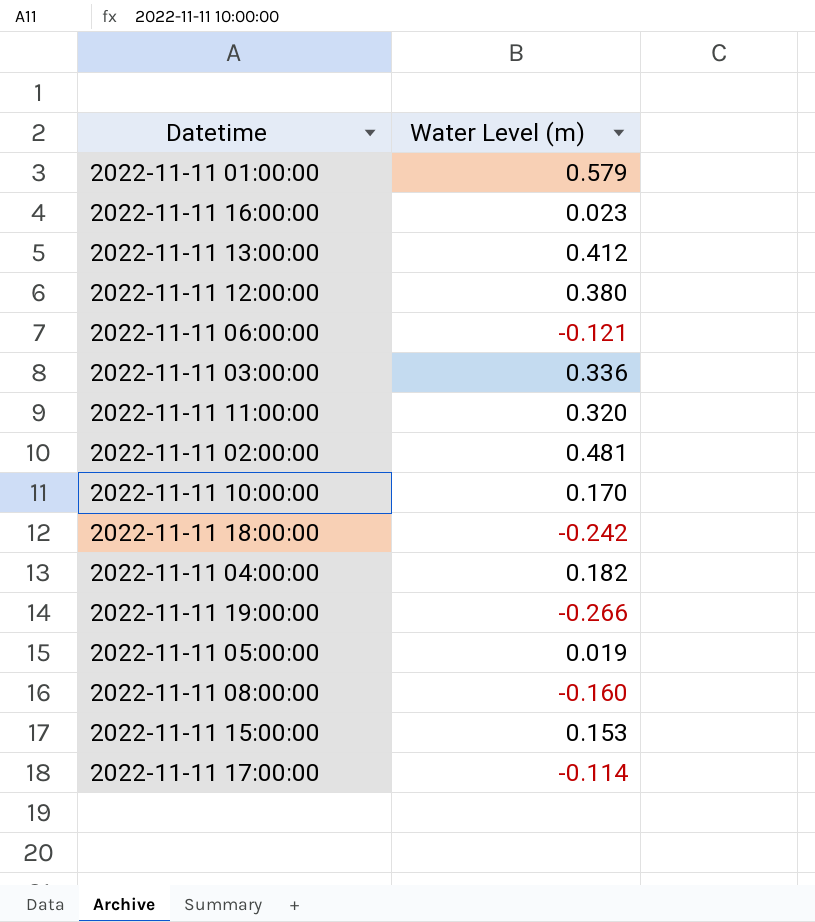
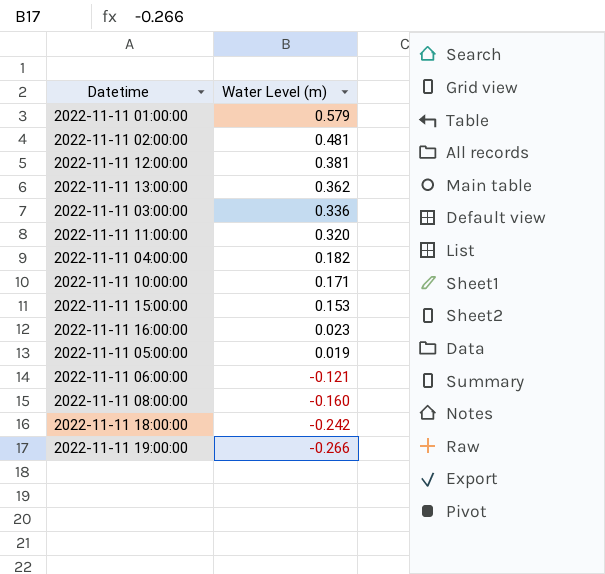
row order: none -> Water Level (m) descending
row 2022-11-11 17:00:00: -0.114 -> none
2022-11-11 12:00:00 | Water Level (m): 0.380 -> 0.381
2022-11-11 13:00:00 | Water Level (m): 0.412 -> 0.362
2022-11-11 10:00:00 | Water Level (m): 0.170 -> 0.171

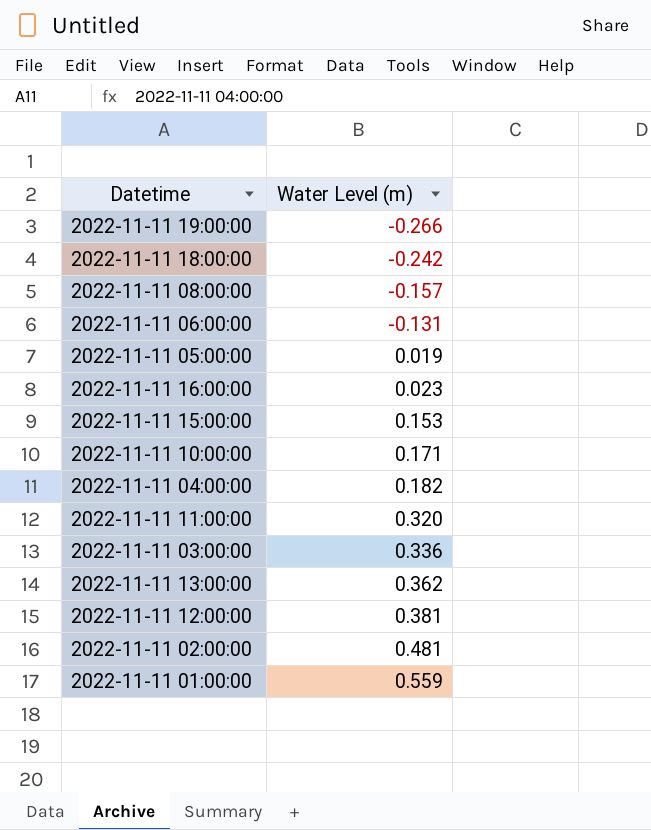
row order: Water Level (m) descending -> Water Level (m) ascending
2022-11-11 08:00:00 | Water Level (m): -0.160 -> -0.157
2022-11-11 06:00:00 | Water Level (m): -0.121 -> -0.131
2022-11-11 01:00:00 | Water Level (m): 0.579 -> 0.559

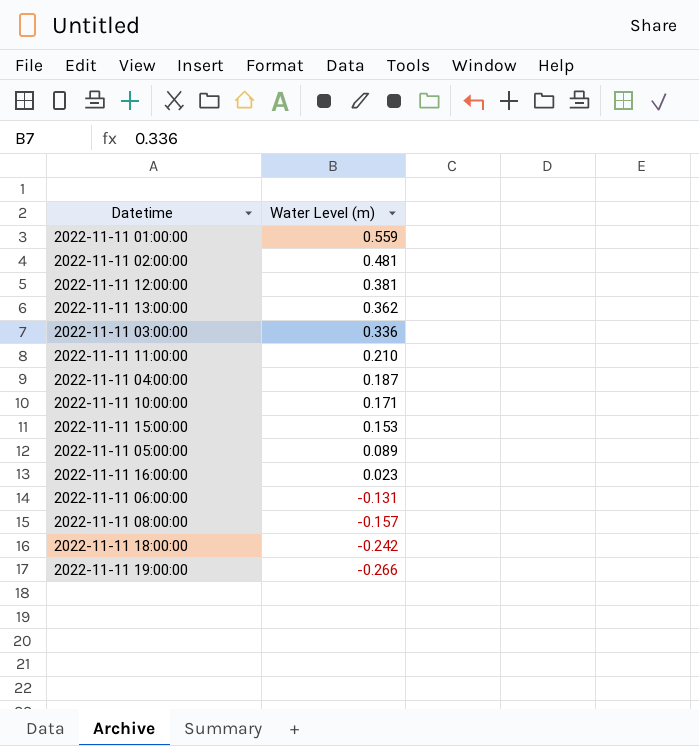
row order: Water Level (m) ascending -> Water Level (m) descending
2022-11-11 11:00:00 | Water Level (m): 0.320 -> 0.210
2022-11-11 04:00:00 | Water Level (m): 0.182 -> 0.187
2022-11-11 05:00:00 | Water Level (m): 0.019 -> 0.089

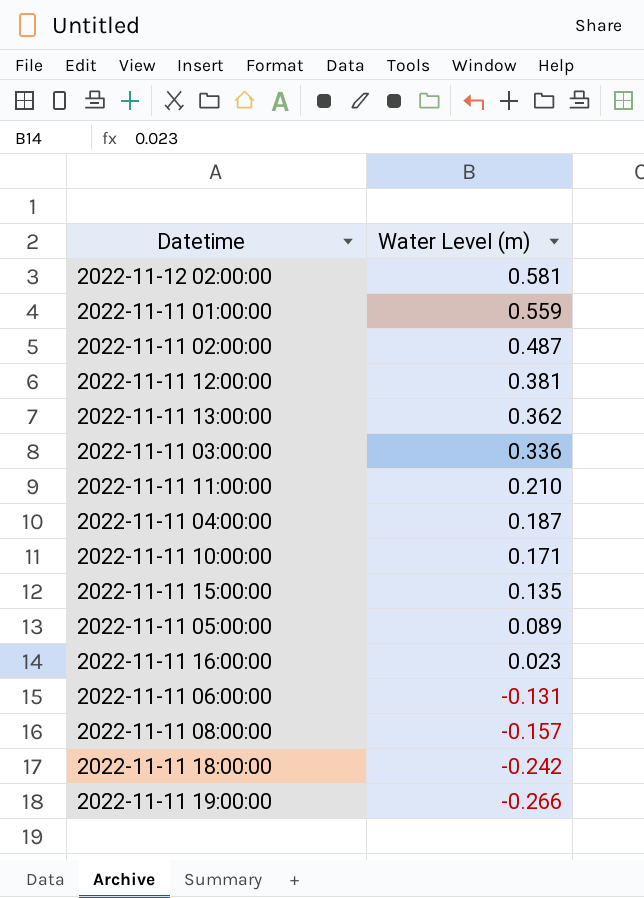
row 2022-11-12 02:00:00: none -> 0.581
2022-11-11 02:00:00 | Water Level (m): 0.481 -> 0.487
2022-11-11 15:00:00 | Water Level (m): 0.153 -> 0.135

